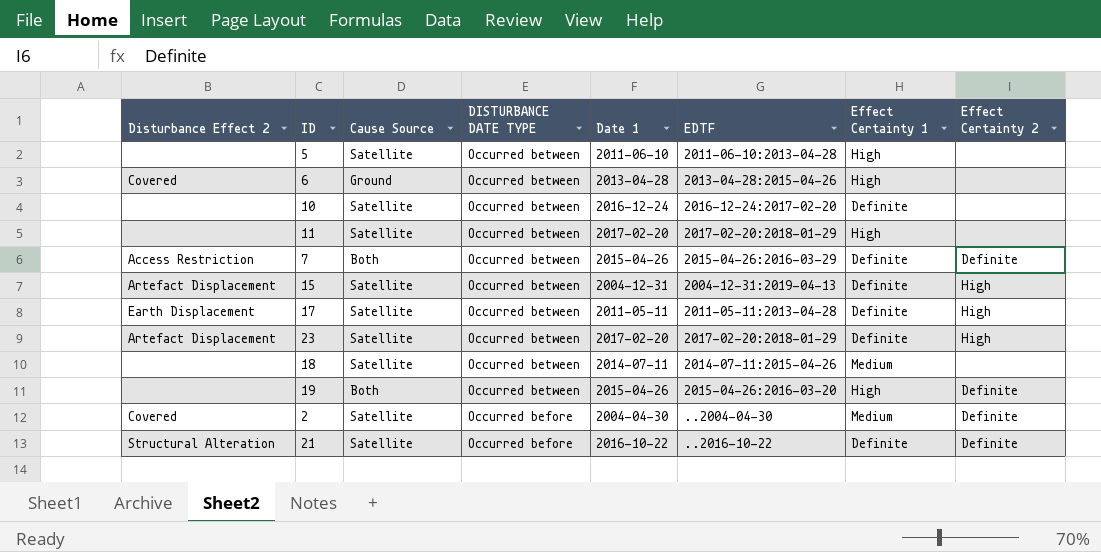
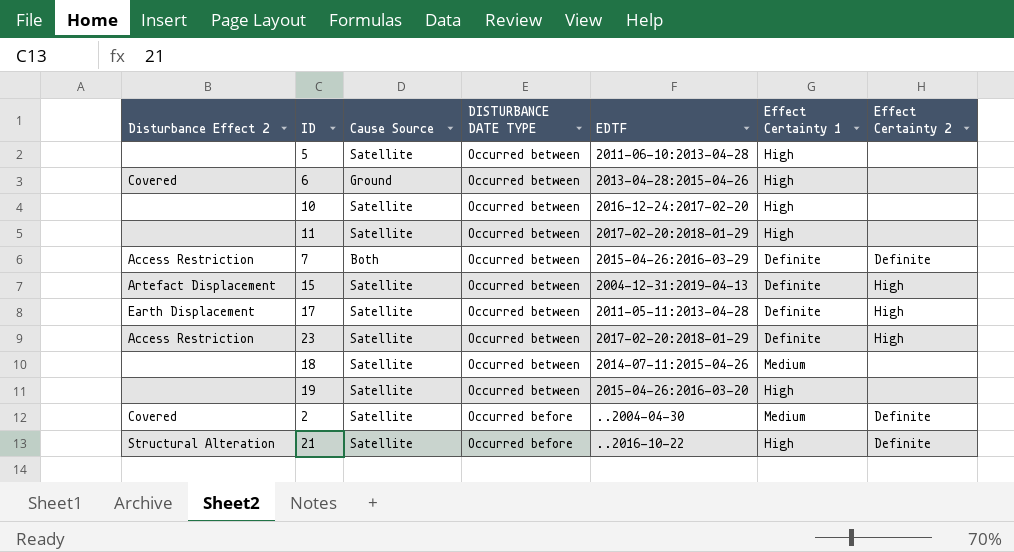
column Date 1 | position: 5 -> none
10 | Effect Certainty 1: Definite -> High
23 | Disturbance Effect 2: Artefact Displacement -> Access Restriction
19 | Cause Source: Both -> Satellite
19 | Effect Certainty 2: Definite -> none
21 | Effect Certainty 1: Definite -> High

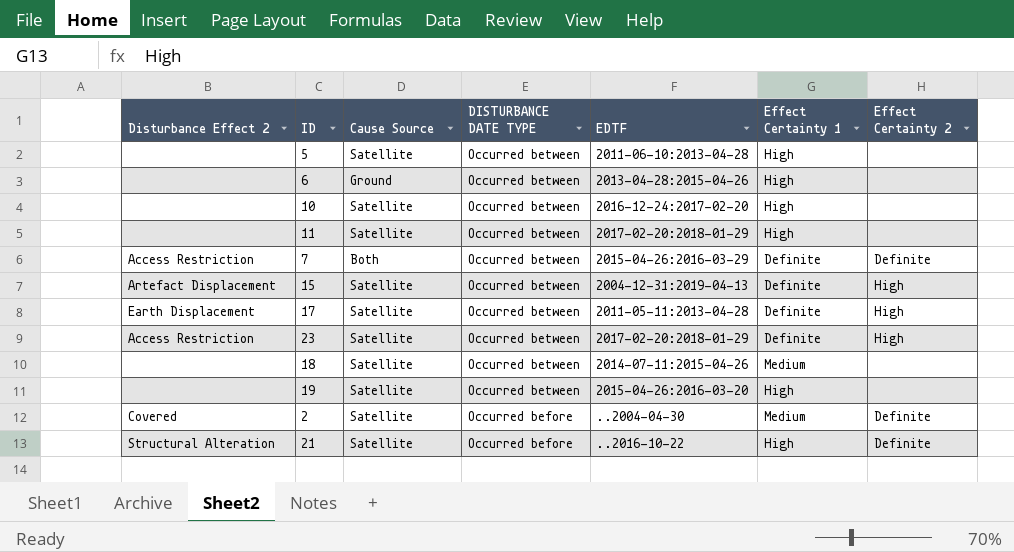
6 | Disturbance Effect 2: Covered -> none

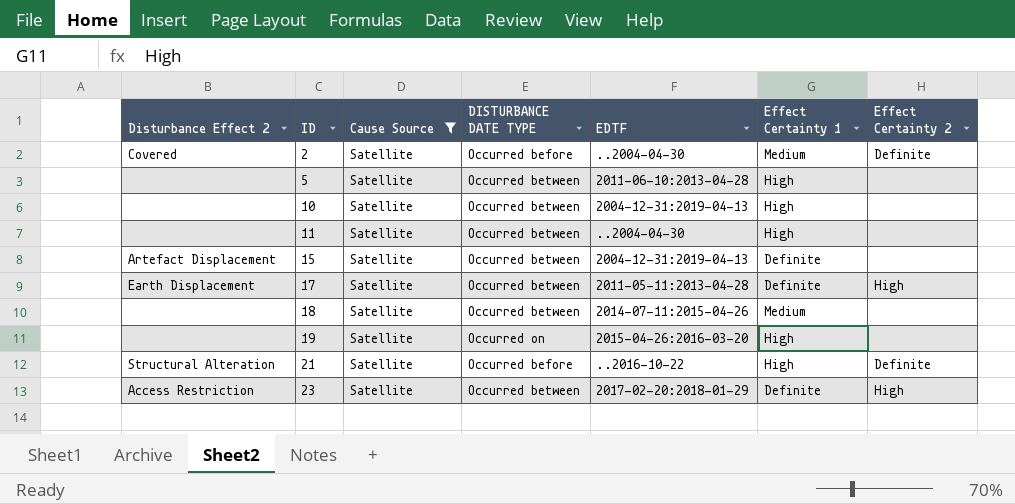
filter: none -> Cause Source = Satellite
row order: DISTURBANCE DATE TYPE descending -> ID ascending
10 | EDTF: 2016-12-24:2017-02-20 -> 2004-12-31:2019-04-13
11 | EDTF: 2017-02-20:2018-01-29 -> ..2004-04-30
15 | Effect Certainty 2: High -> none
19 | DISTURBANCE DATE TYPE: Occurred between -> Occurred on

